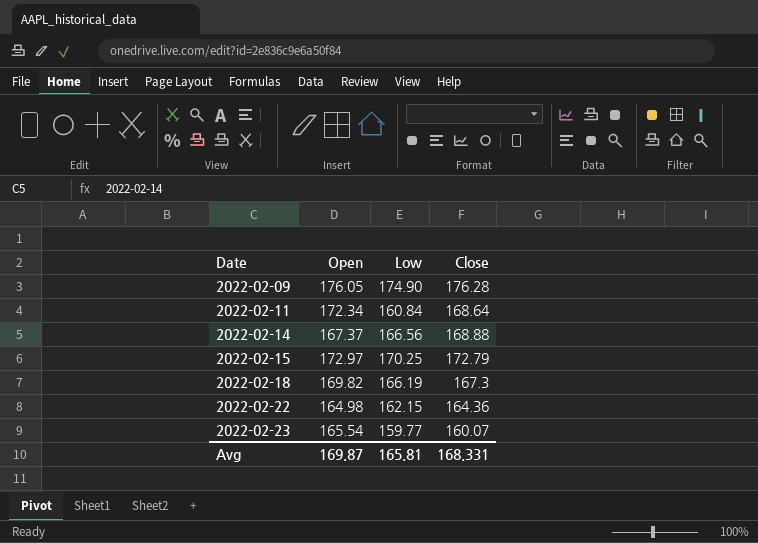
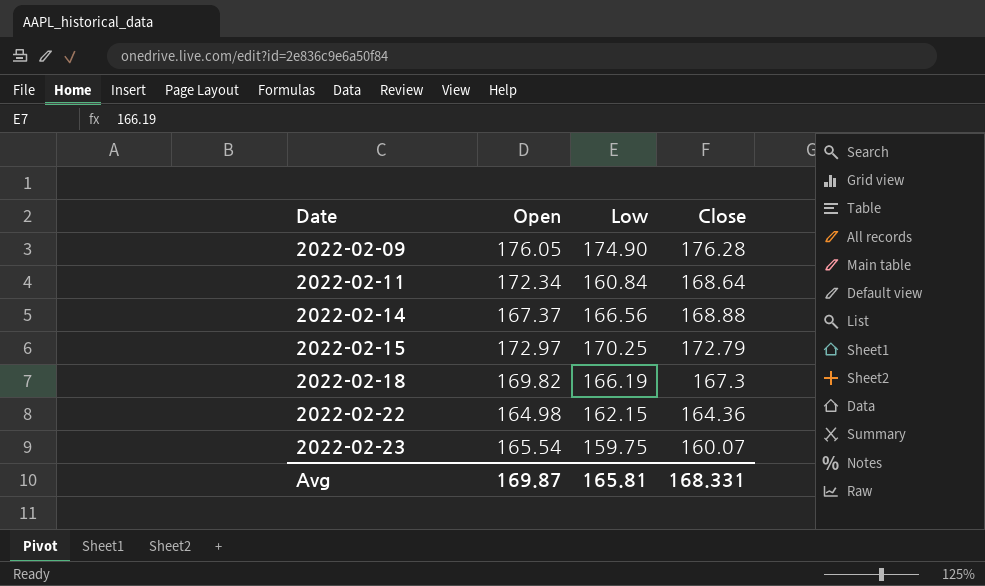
2022-02-23 | Low: 159.77 -> 159.75

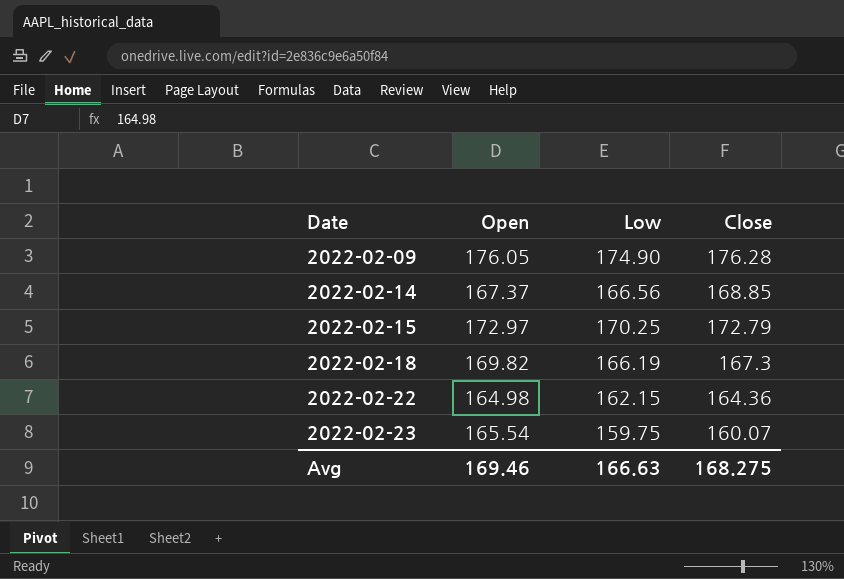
row 2022-02-11: 172.34 | 160.84 | 168.64 -> none
2022-02-14 | Close: 168.88 -> 168.85
Avg | Open: 169.87 -> 169.46
Avg | Low: 165.81 -> 166.63
Avg | Close: 168.331 -> 168.275

